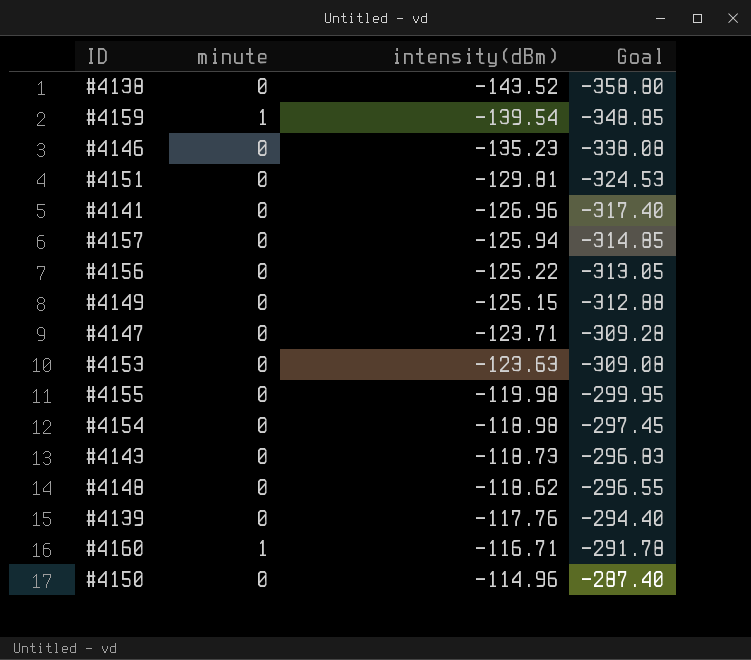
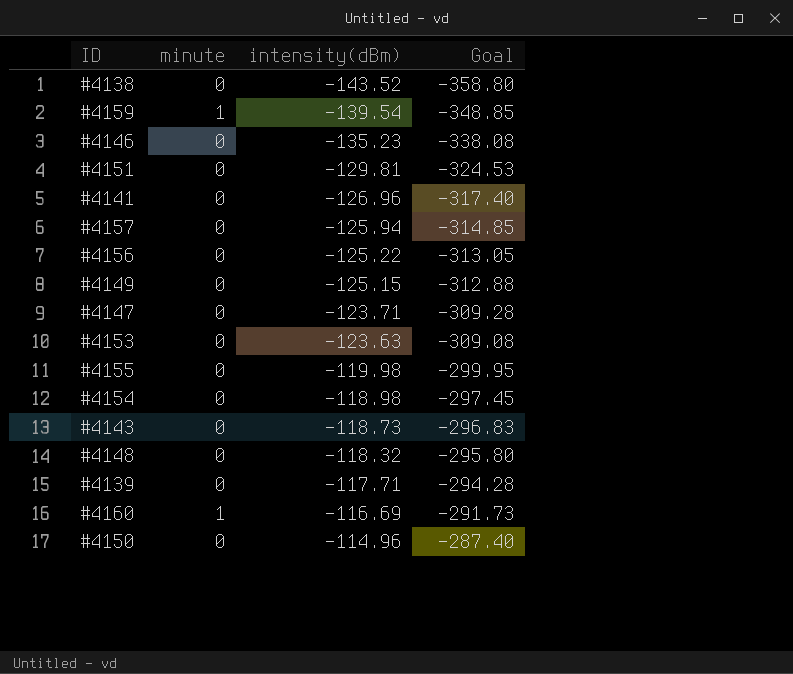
#4148 | intensity(dBm): -118.62 -> -118.32
#4148 | Goal: -296.55 -> -295.80
#4139 | intensity(dBm): -117.76 -> -117.71
#4139 | Goal: -294.40 -> -294.28
#4160 | intensity(dBm): -116.71 -> -116.69
#4160 | Goal: -291.78 -> -291.73

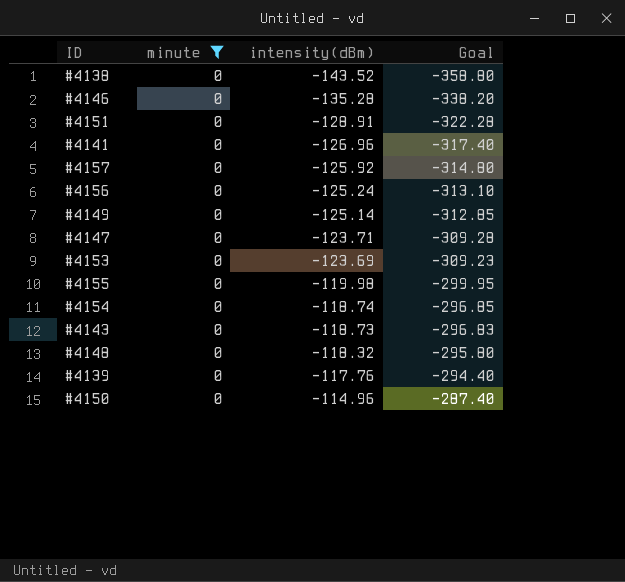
filter: none -> minute = 0
#4146 | intensity(dBm): -135.23 -> -135.28
#4146 | Goal: -338.08 -> -338.20
#4151 | intensity(dBm): -129.81 -> -128.91
#4151 | Goal: -324.53 -> -322.28
#4157 | intensity(dBm): -125.94 -> -125.92
#4157 | Goal: -314.85 -> -314.80
#4156 | intensity(dBm): -125.22 -> -125.24
#4156 | Goal: -313.05 -> -313.10
#4149 | intensity(dBm): -125.15 -> -125.14
#4149 | Goal: -312.88 -> -312.85
#4153 | intensity(dBm): -123.63 -> -123.69
#4153 | Goal: -309.08 -> -309.23
#4154 | intensity(dBm): -118.98 -> -118.74
#4154 | Goal: -297.45 -> -296.85
#4139 | intensity(dBm): -117.71 -> -117.76
#4139 | Goal: -294.28 -> -294.40

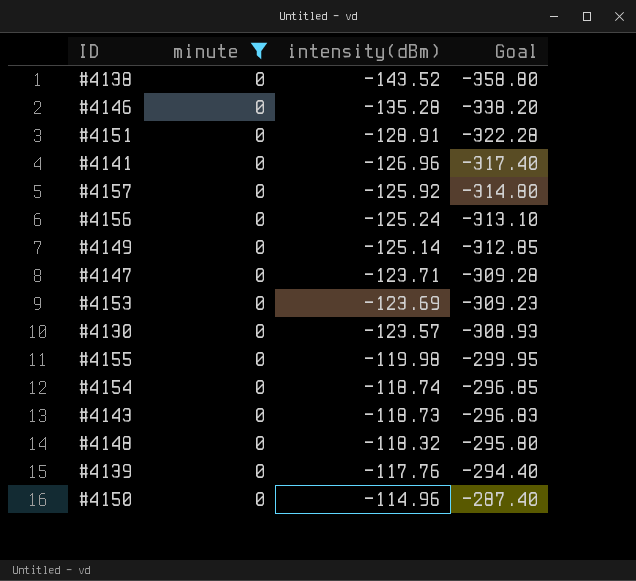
row #4130: none -> 0 | -123.57 | -308.93

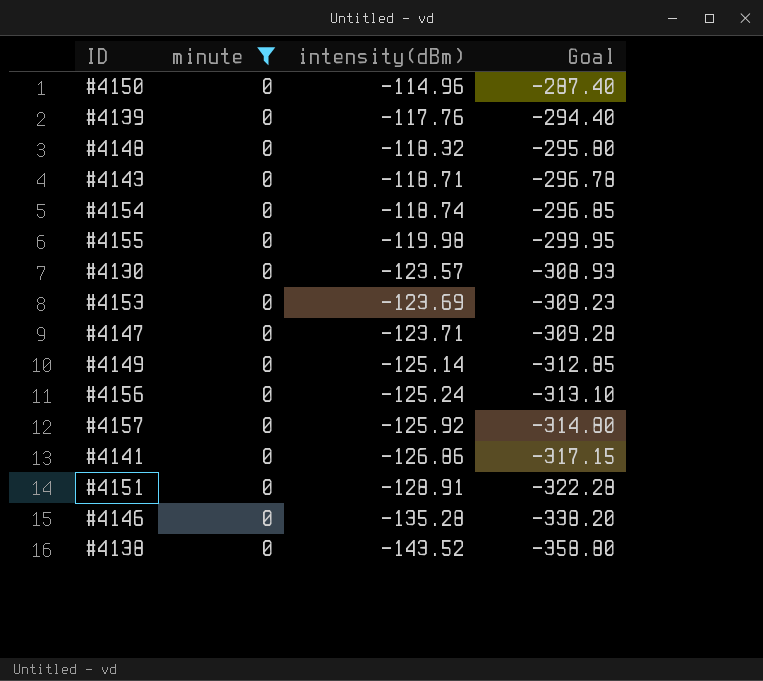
row order: intensity(dBm) ascending -> intensity(dBm) descending
#4143 | intensity(dBm): -118.73 -> -118.71
#4143 | Goal: -296.83 -> -296.78
#4141 | intensity(dBm): -126.96 -> -126.86
#4141 | Goal: -317.40 -> -317.15

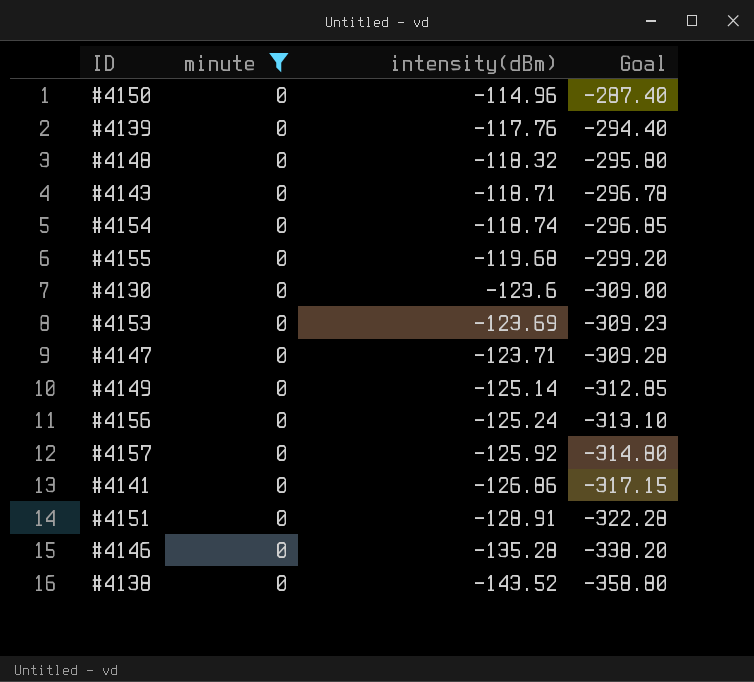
#4155 | intensity(dBm): -119.98 -> -119.68
#4155 | Goal: -299.95 -> -299.20
#4130 | intensity(dBm): -123.57 -> -123.6
#4130 | Goal: -308.93 -> -309.00

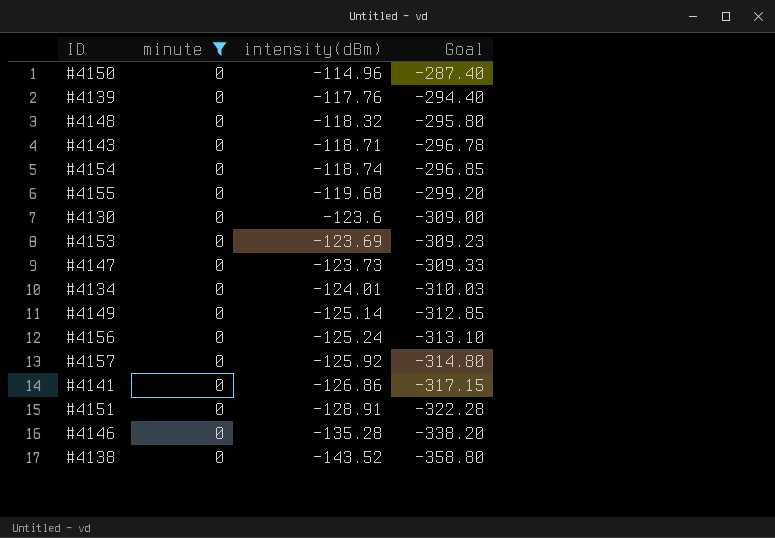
#4147 | intensity(dBm): -123.71 -> -123.73
#4147 | Goal: -309.28 -> -309.33
row #4134: none -> 0 | -124.01 | -310.03

